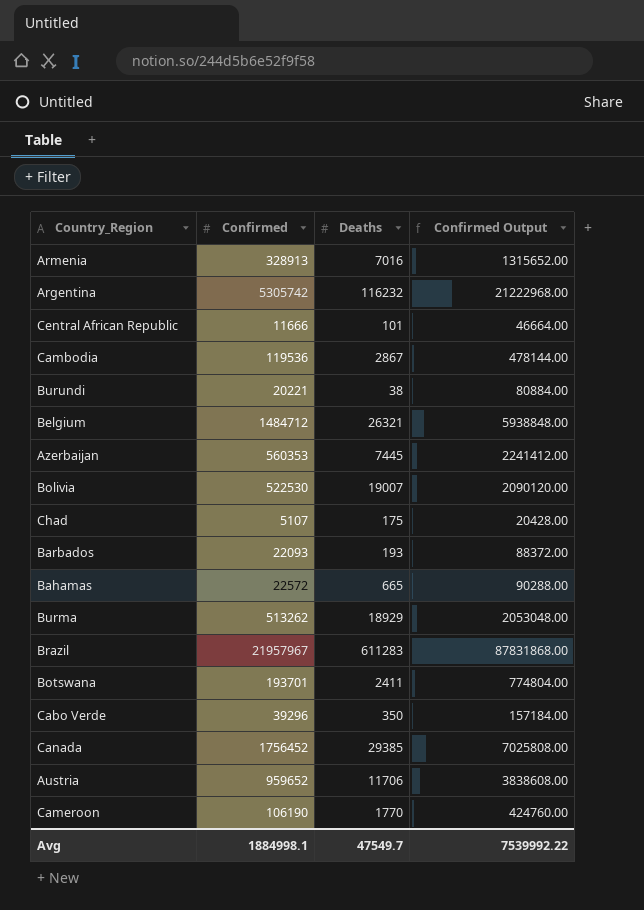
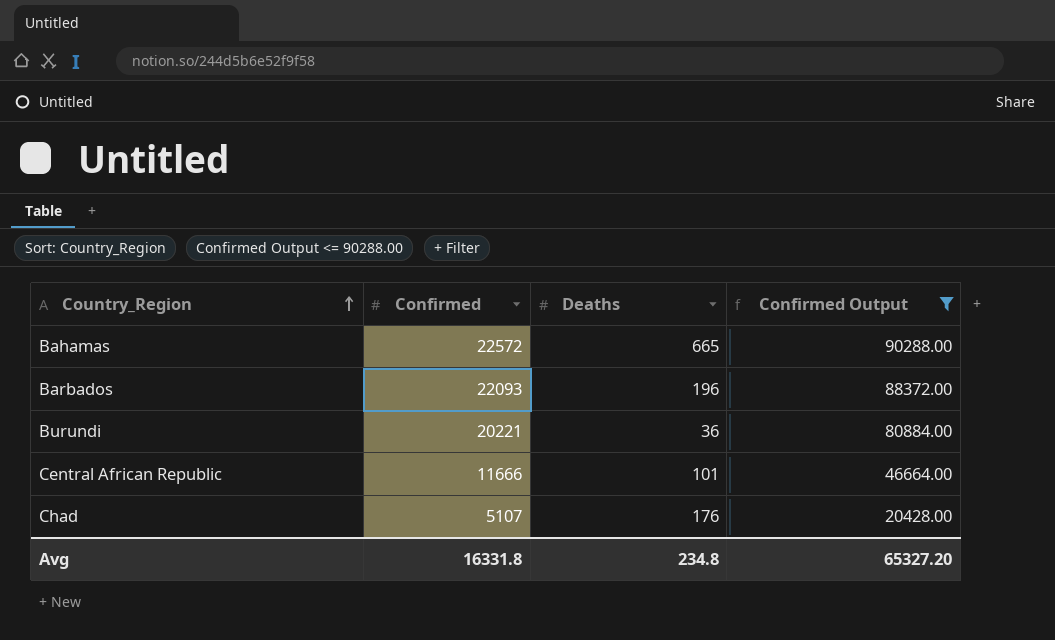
filter: none -> Confirmed Output <= 90288.00
row order: none -> Country_Region ascending
Barbados | Deaths: 193 -> 196
Burundi | Deaths: 38 -> 36
Chad | Deaths: 175 -> 176
Avg | Confirmed: 1884998.1 -> 16331.8
Avg | Deaths: 47549.7 -> 234.8
Avg | Confirmed Output: 7539992.22 -> 65327.20

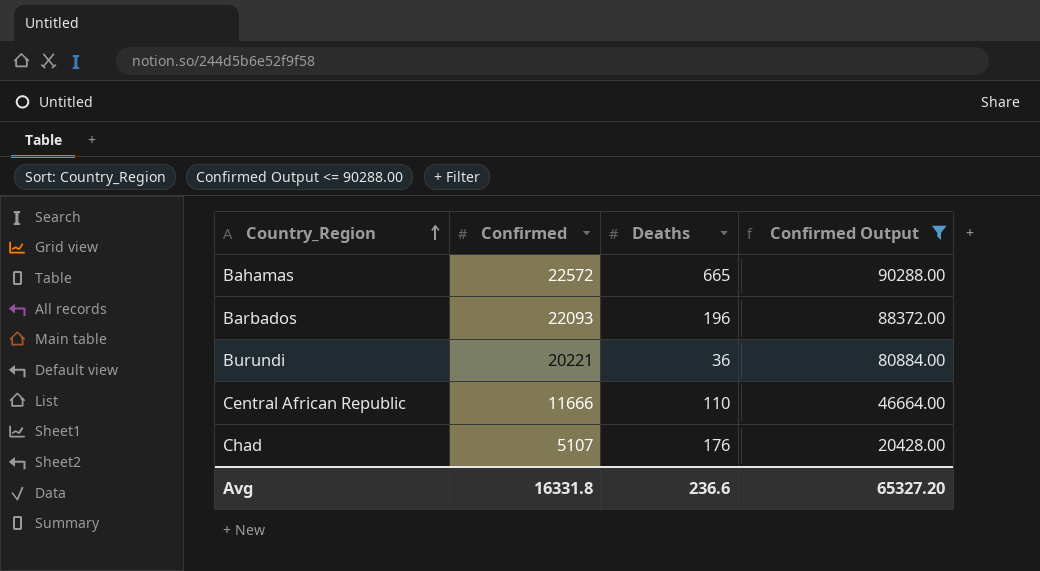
Central African Republic | Deaths: 101 -> 110
Avg | Deaths: 234.8 -> 236.6

